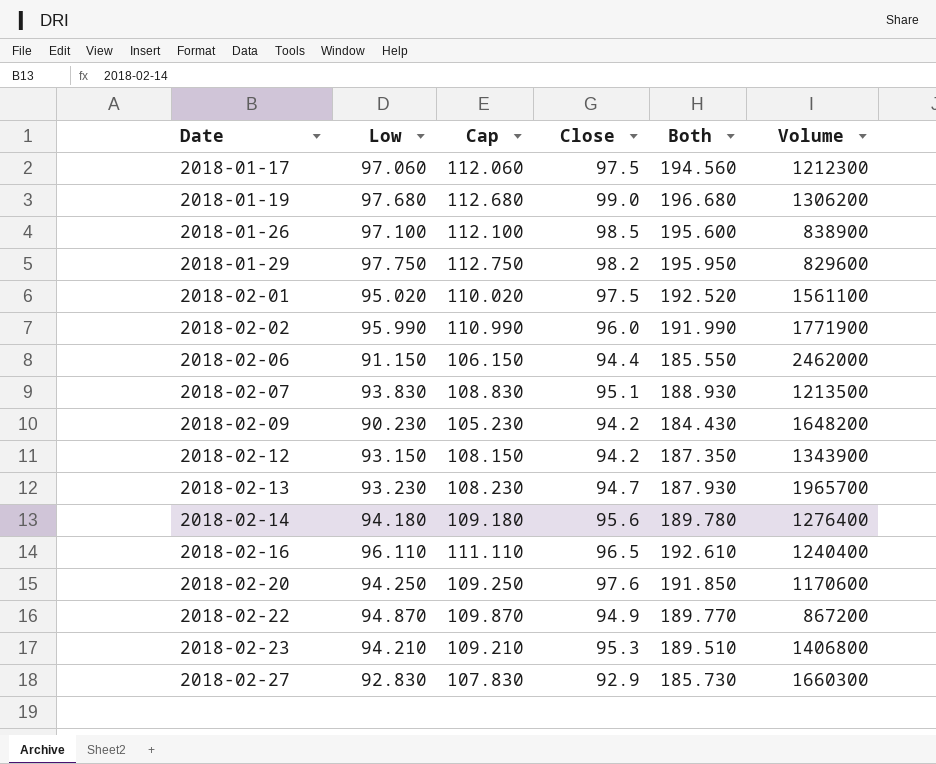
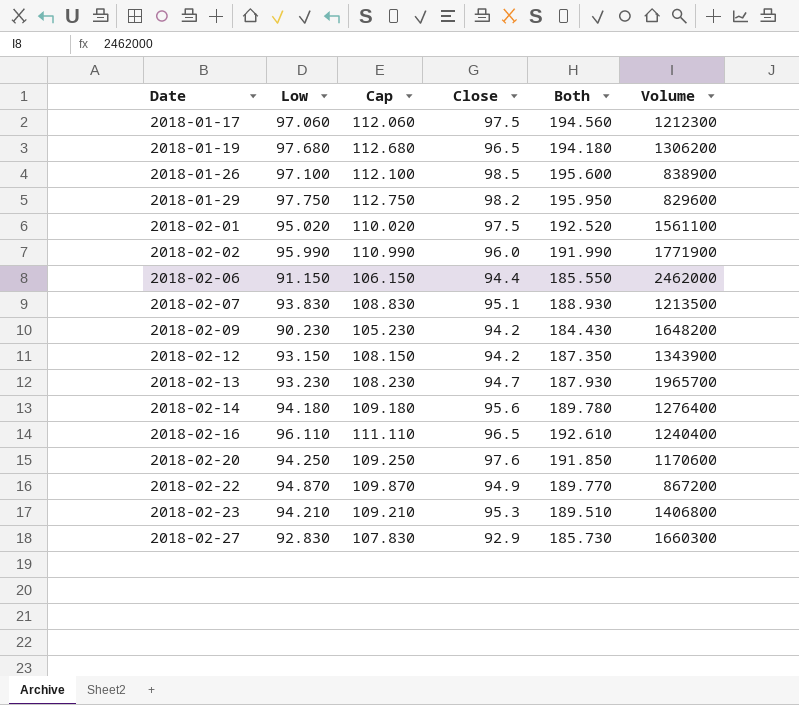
2018-01-19 | Close: 99.0 -> 96.5
2018-01-19 | Both: 196.680 -> 194.180

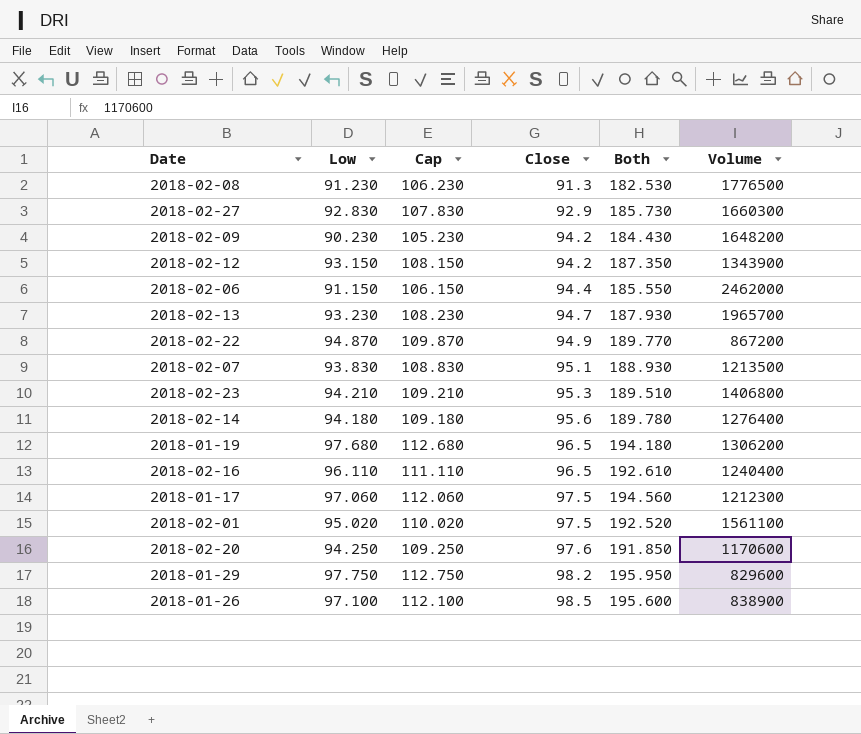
row order: Date ascending -> Close ascending
row 2018-02-02: 95.990 | 110.990 | 96.0 | 191.990 | 1771900 -> none
row 2018-02-08: none -> 91.230 | 106.230 | 91.3 | 182.530 | 1776500

